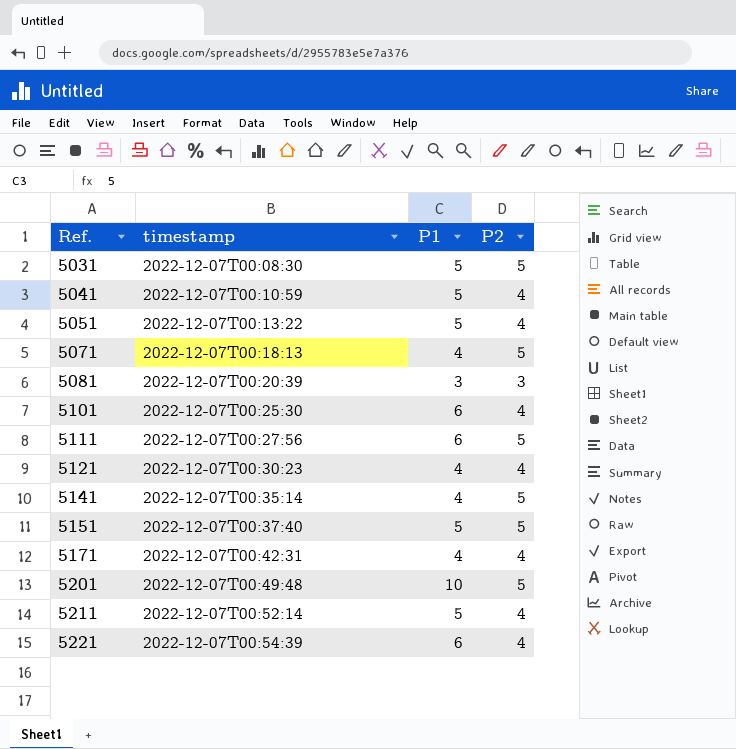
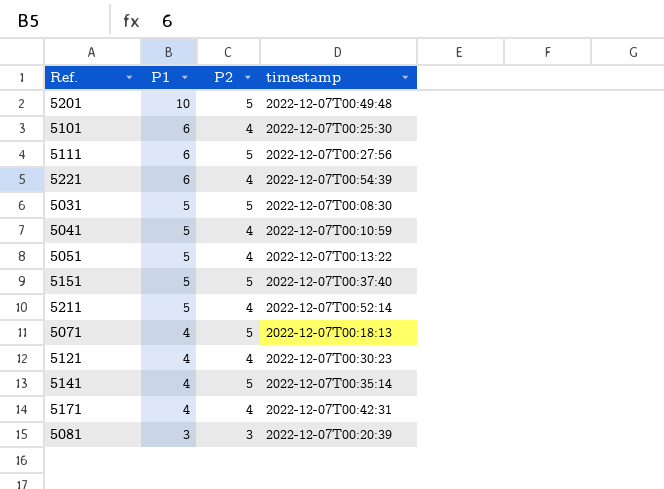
row order: Ref. ascending -> P1 descending
column timestamp | position: 2 -> 4

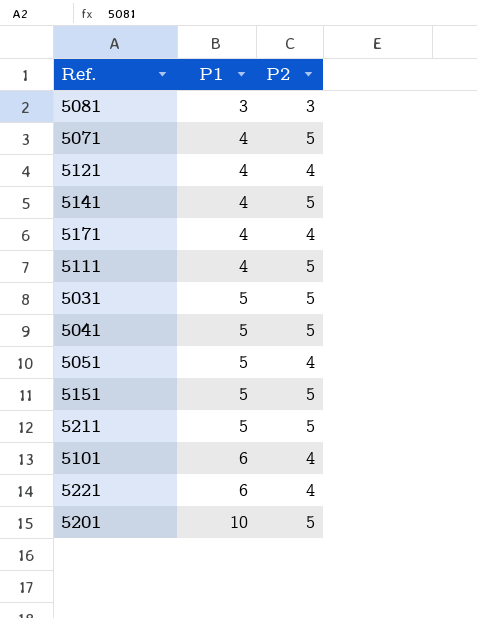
row order: P1 descending -> P1 ascending
column timestamp | position: 4 -> none
5111 | P1: 6 -> 4
5041 | P2: 4 -> 5
5211 | P2: 4 -> 5

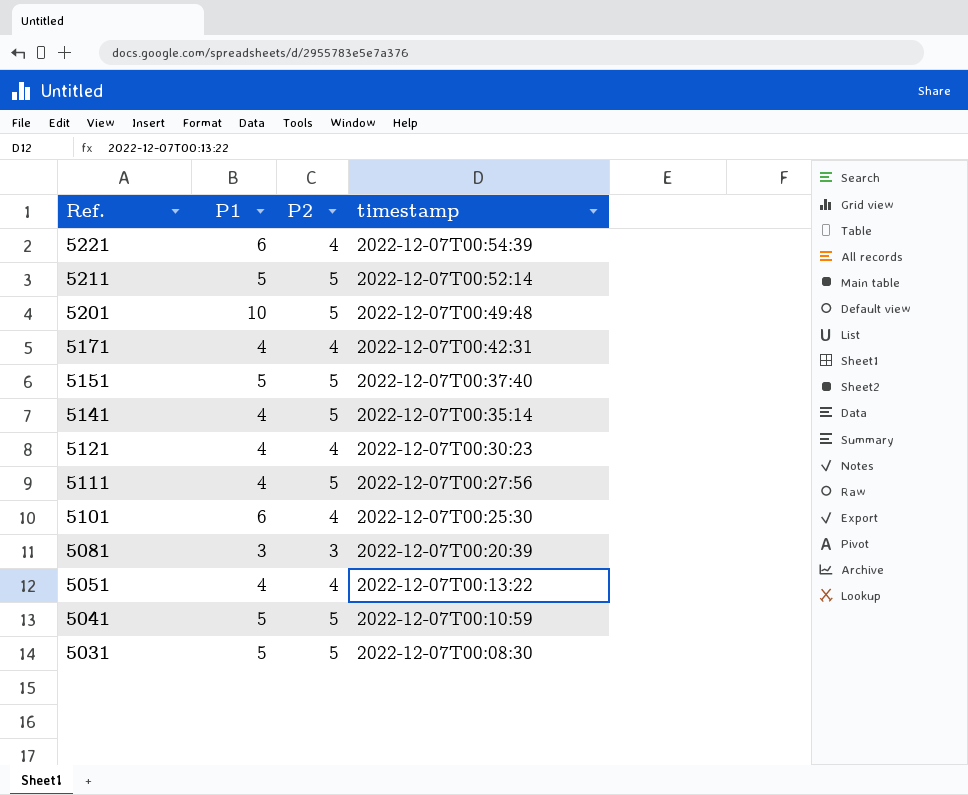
row order: P1 ascending -> Ref. descending
column timestamp | position: none -> 4
row 5071: 4 | 5 -> none
5051 | P1: 5 -> 4

